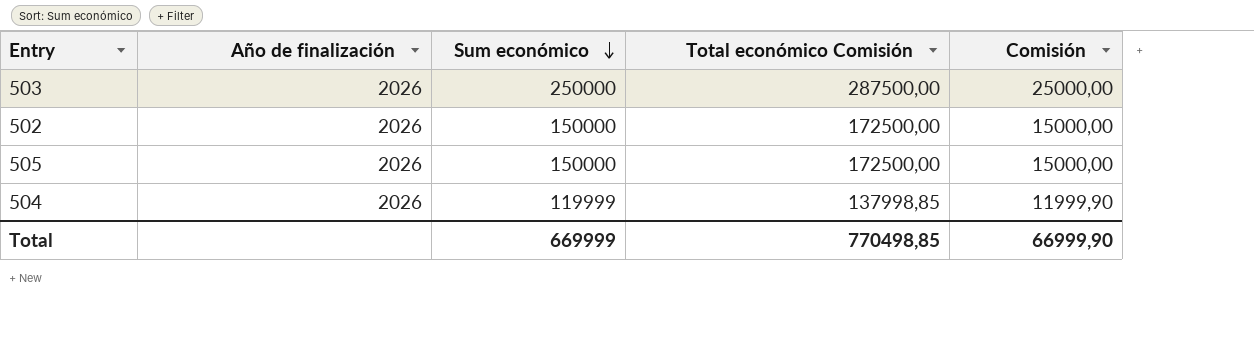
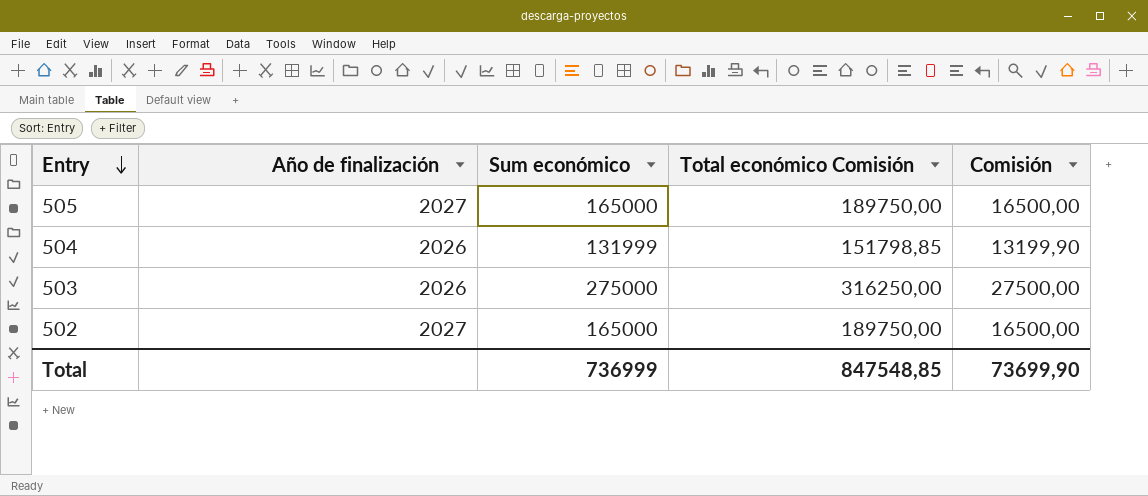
row order: Sum económico descending -> Entry descending
505 | Año de finalización: 2026 -> 2027
505 | Sum económico: 150000 -> 165000
505 | Total económico Comisión: 172500,00 -> 189750,00
505 | Comisión: 15000,00 -> 16500,00
504 | Sum económico: 119999 -> 131999
504 | Total económico Comisión: 137998,85 -> 151798,85
504 | Comisión: 11999,90 -> 13199,90
503 | Sum económico: 250000 -> 275000
503 | Total económico Comisión: 287500,00 -> 316250,00
503 | Comisión: 25000,00 -> 27500,00
502 | Año de finalización: 2026 -> 2027
502 | Sum económico: 150000 -> 165000
502 | Total económico Comisión: 172500,00 -> 189750,00
502 | Comisión: 15000,00 -> 16500,00
Total | Sum económico: 669999 -> 736999
Total | Total económico Comisión: 770498,85 -> 847548,85
Total | Comisión: 66999,90 -> 73699,90

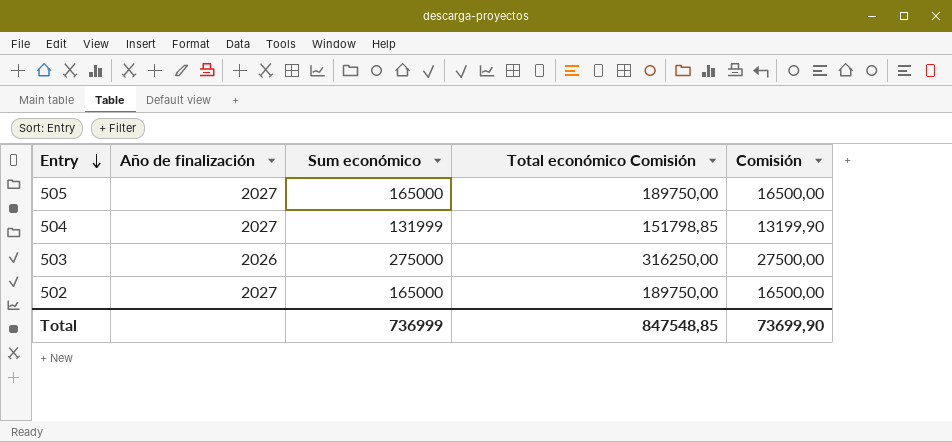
504 | Año de finalización: 2026 -> 2027

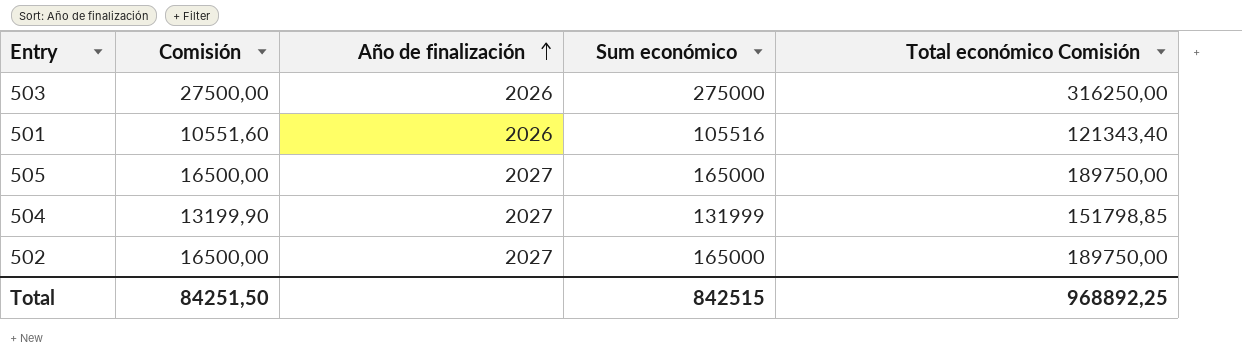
row order: Entry descending -> Año de finalización ascending
column Comisión | position: 5 -> 2
row 501: none -> 10551,60 | 2026 | 105516 | 121343,40
Total | Comisión: 73699,90 -> 84251,50
Total | Sum económico: 736999 -> 842515
Total | Total económico Comisión: 847548,85 -> 968892,25

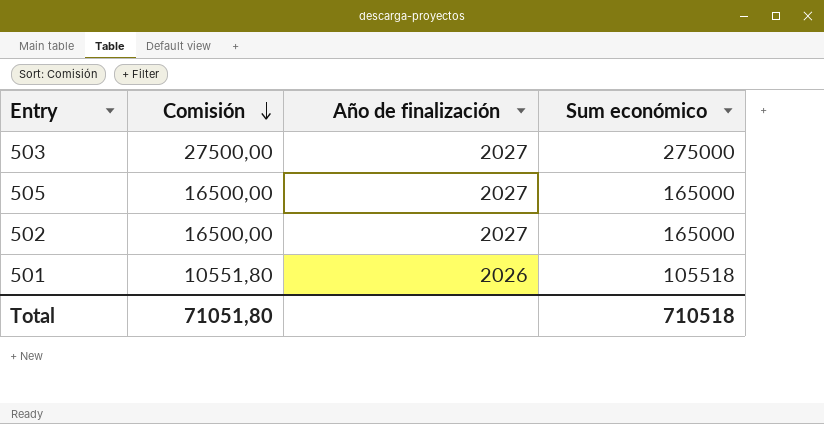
row order: Año de finalización ascending -> Comisión descending
column Total económico Comisión | formula: [Sum económico] * 1,15 -> none
row 504: 13199,90 | 2027 | 131999 | 151798,85 -> none
503 | Año de finalización: 2026 -> 2027
501 | Comisión: 10551,60 -> 10551,80
501 | Sum económico: 105516 -> 105518
Total | Comisión: 84251,50 -> 71051,80
Total | Sum económico: 842515 -> 710518

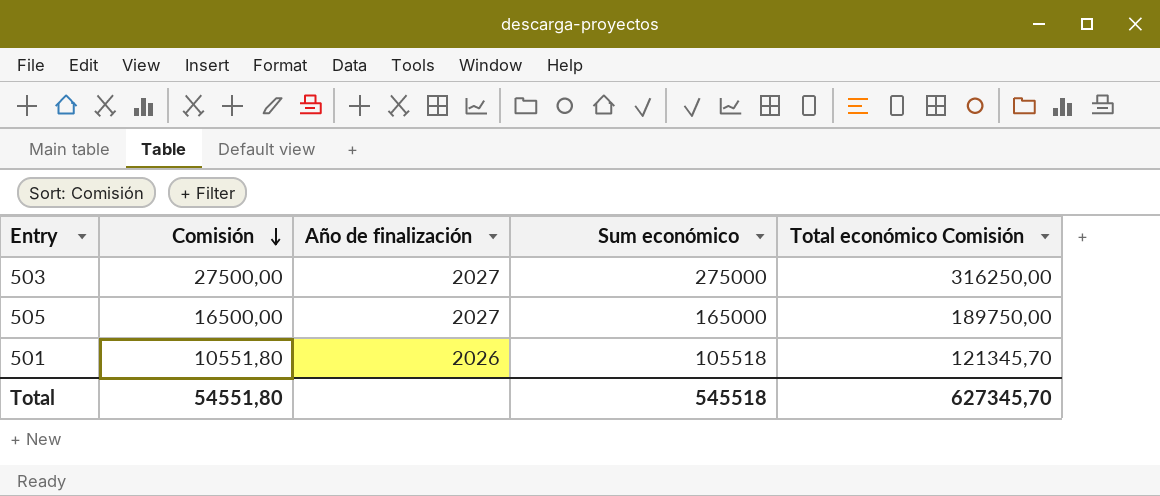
column Total económico Comisión | formula: none -> [Sum económico] * 1,15
row 502: 16500,00 | 2027 | 165000 -> none
Total | Comisión: 71051,80 -> 54551,80
Total | Sum económico: 710518 -> 545518

